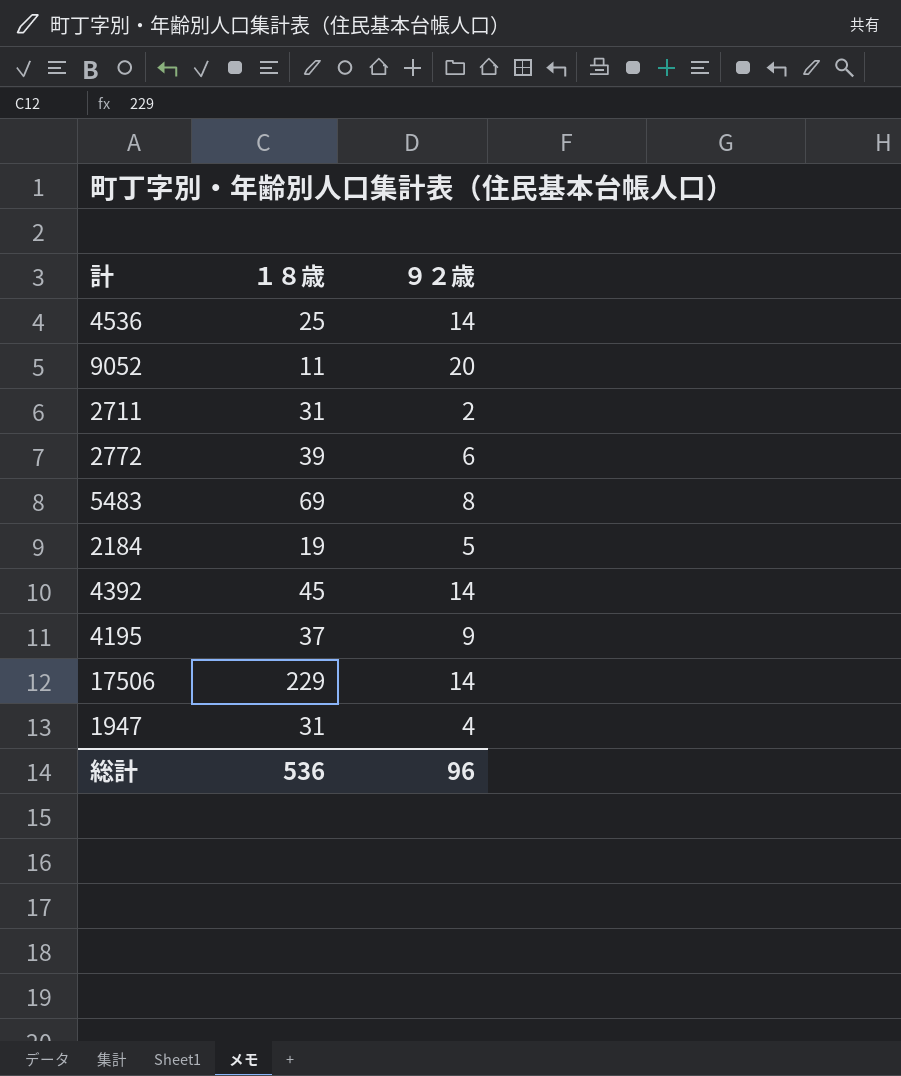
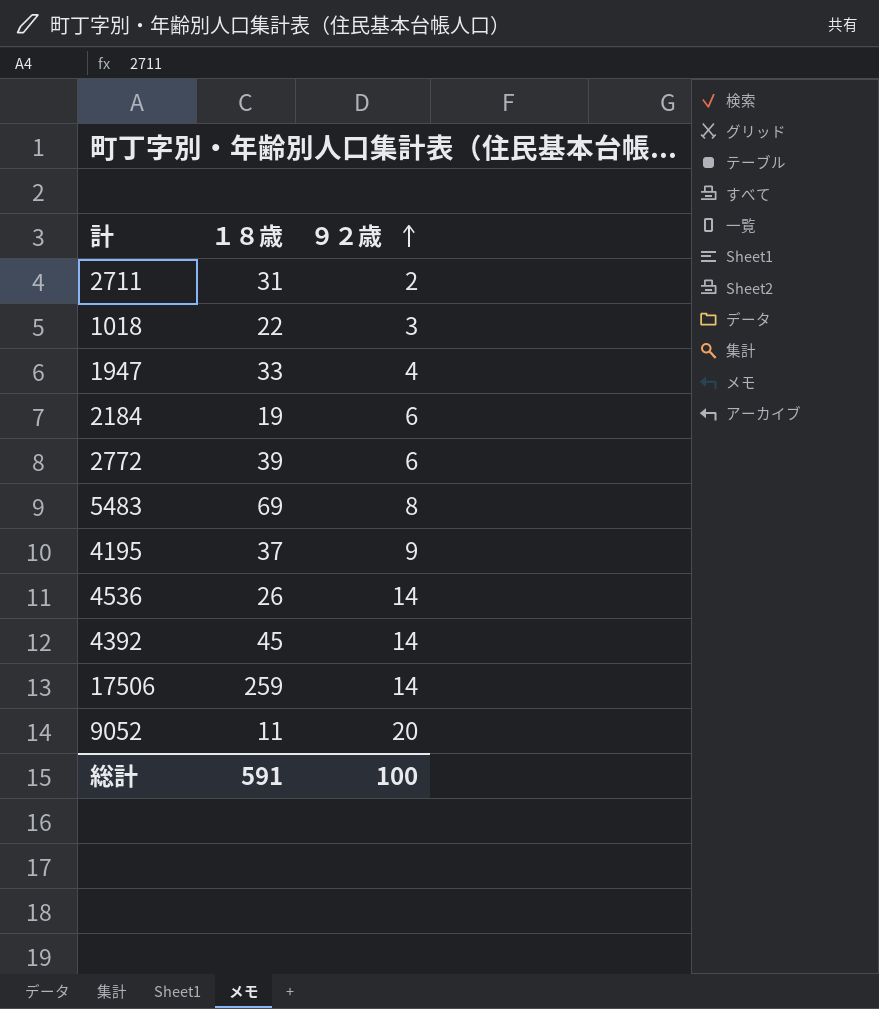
row order: none -> ９２歳 ascending
row 1018: none -> 22 | 3
1947 | １８歳: 31 -> 33
2184 | ９２歳: 5 -> 6
4536 | １８歳: 25 -> 26
17506 | １８歳: 229 -> 259
総計 | １８歳: 536 -> 591
総計 | ９２歳: 96 -> 100

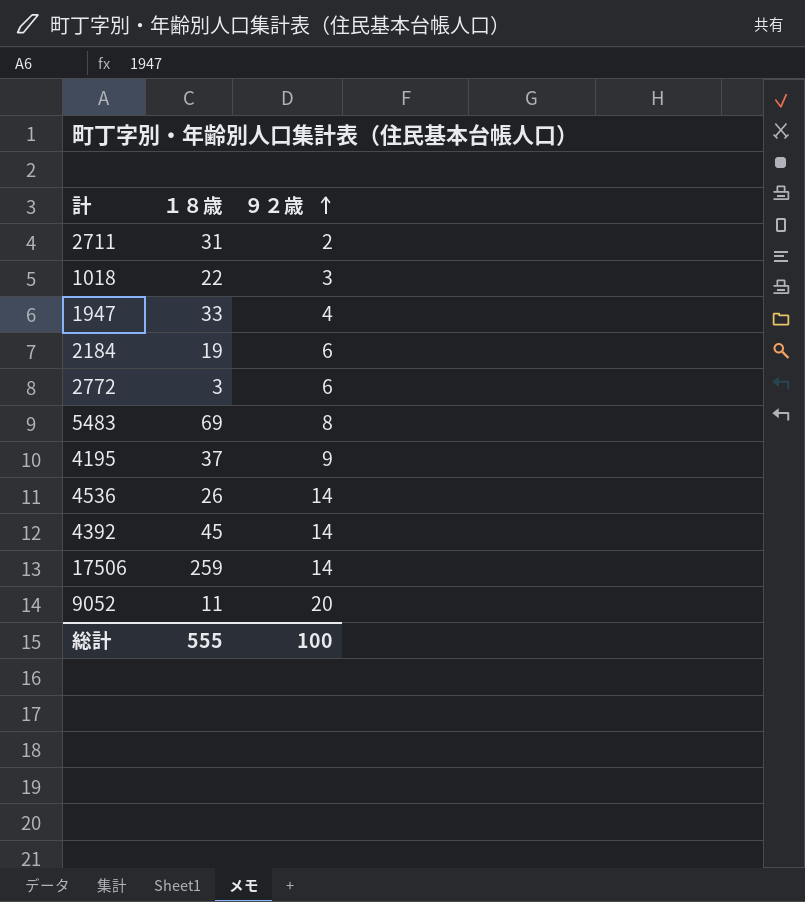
2772 | １８歳: 39 -> 3
総計 | １８歳: 591 -> 555

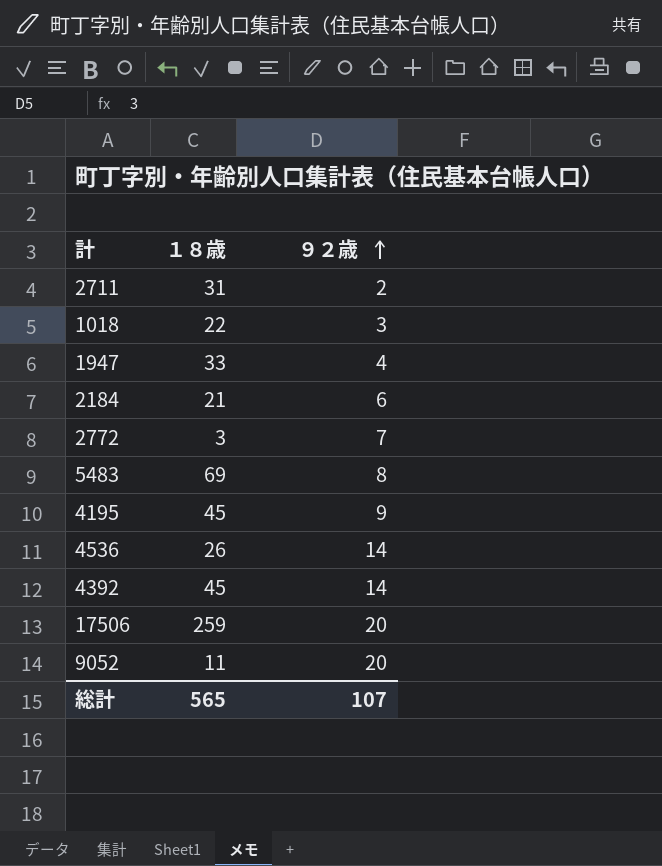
2184 | １８歳: 19 -> 21
2772 | ９２歳: 6 -> 7
4195 | １８歳: 37 -> 45
17506 | ９２歳: 14 -> 20
総計 | １８歳: 555 -> 565
総計 | ９２歳: 100 -> 107

